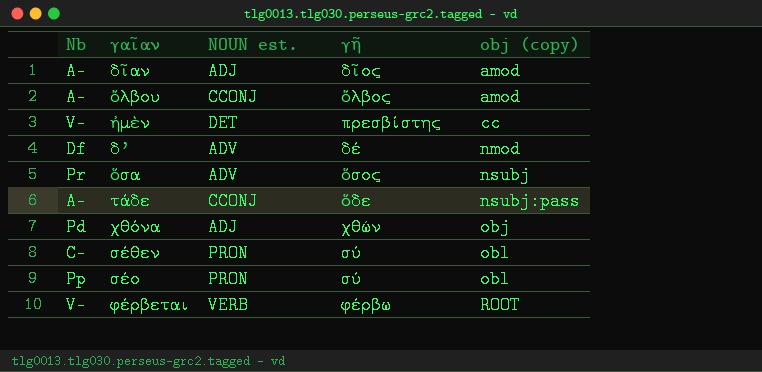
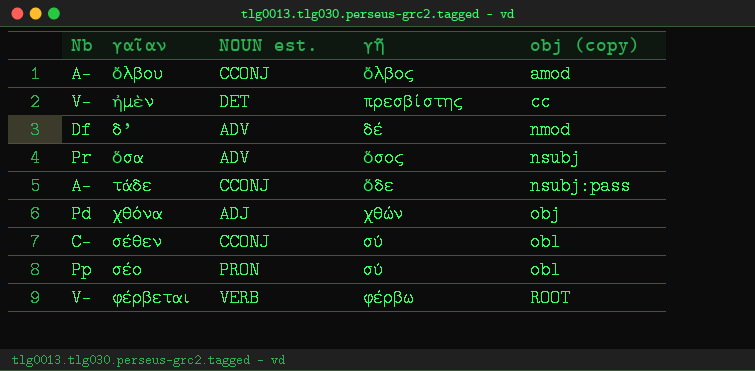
row δῖαν: A- | ADJ | δῖος | amod -> none
σέθεν | NOUN est.: PRON -> CCONJ

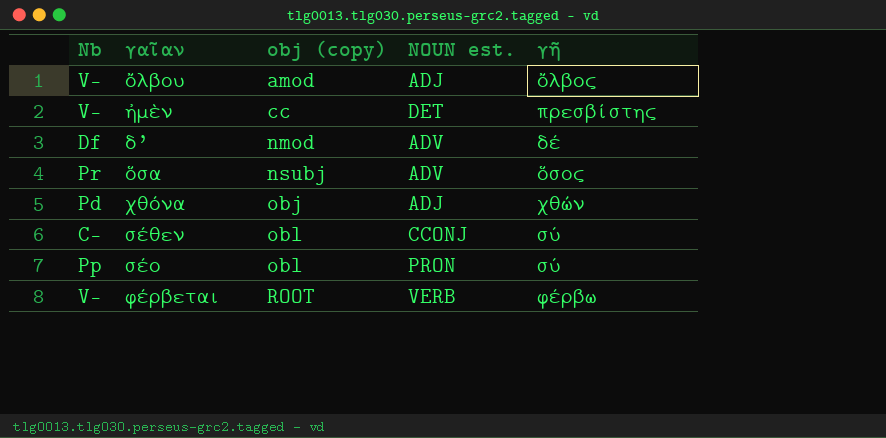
column obj (copy) | position: 5 -> 3
row τάδε: A- | CCONJ | ὅδε | nsubj:pass -> none
ὄλβου | Nb: A- -> V-
ὄλβου | NOUN est.: CCONJ -> ADJ

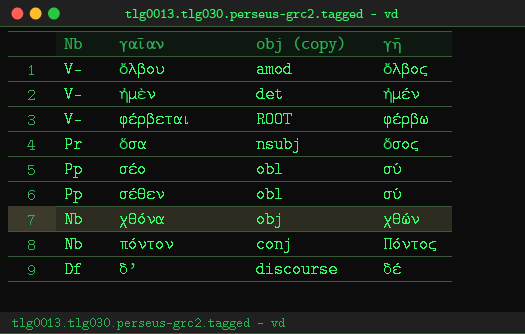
row order: obj (copy) ascending -> Nb descending
column NOUN est. | position: 4 -> none
ἠμὲν | obj (copy): cc -> det
ἠμὲν | γῆ: πρεσβίστης -> ἠμέν
σέθεν | Nb: C- -> Pp
χθόνα | Nb: Pd -> Nb
row πόντον: none -> Nb | conj | Πόντος
δʼ | obj (copy): nmod -> discourse

